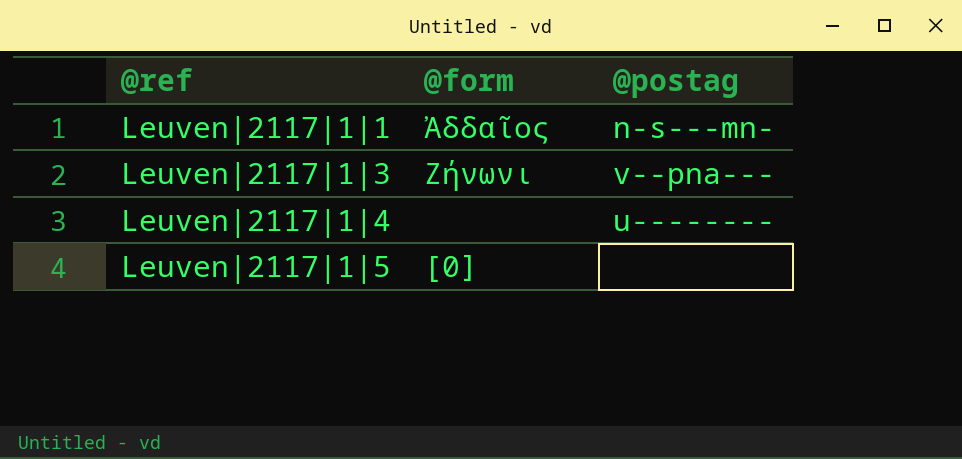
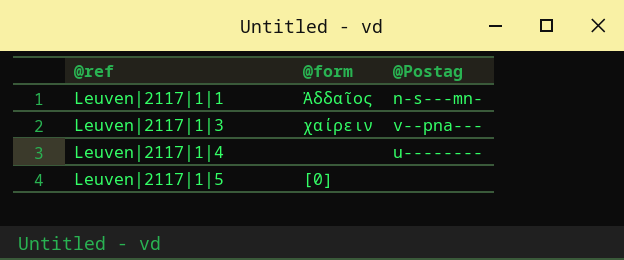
column name: @postag -> @Postag
Leuven|2117|1|3 | @form: Ζήνωνι -> χαίρειν

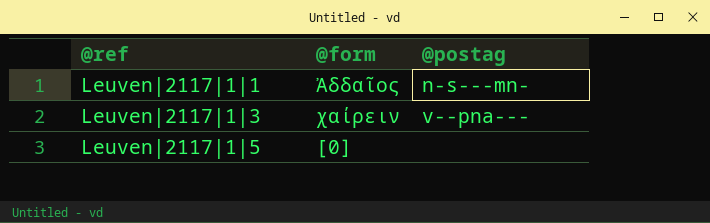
column name: @Postag -> @postag
row Leuven|2117|1|4: none | u-------- -> none

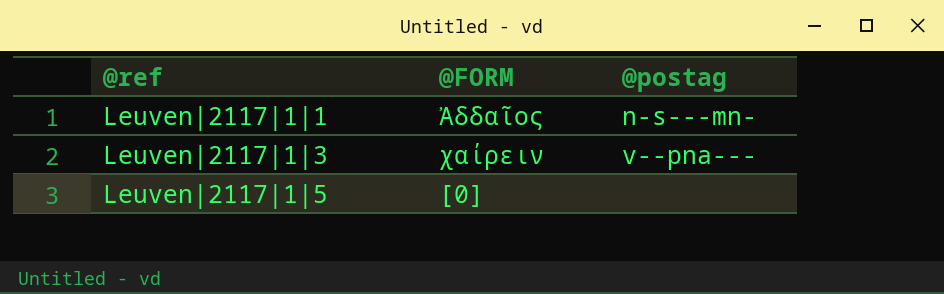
column name: @form -> @FORM

